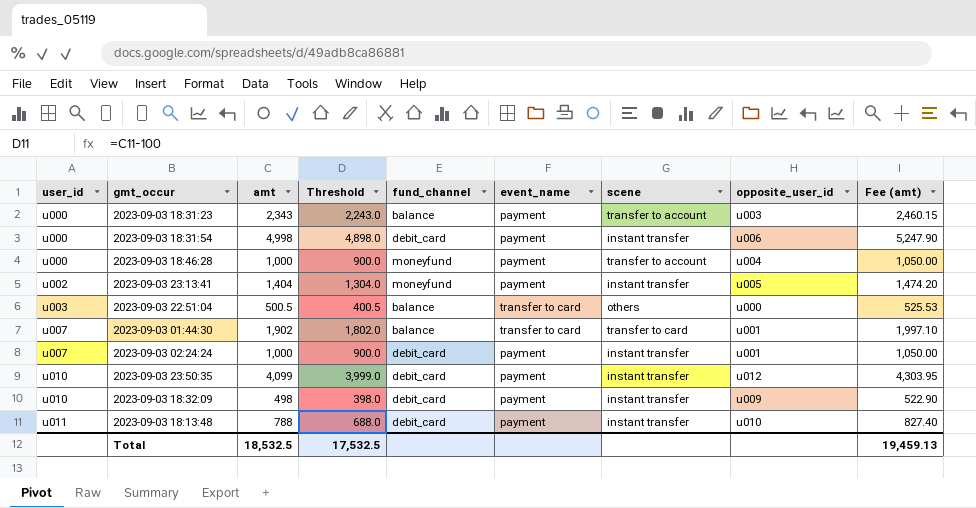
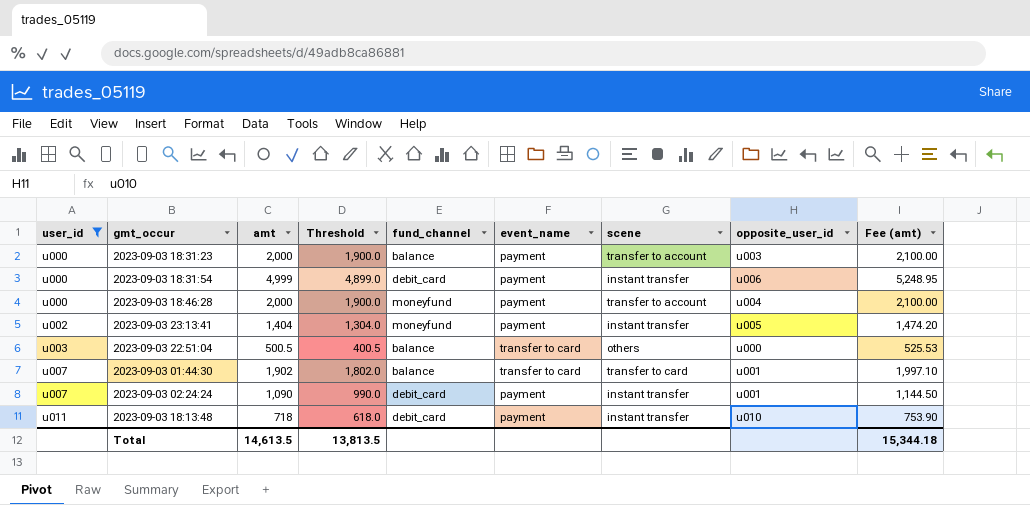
filter: none -> user_id != u010
2023-09-03 18:31:23 | amt: 2,343 -> 2,000
2023-09-03 18:31:23 | Threshold: 2,243.0 -> 1,900.0
2023-09-03 18:31:23 | Fee (amt): 2,460.15 -> 2,100.00
2023-09-03 18:31:54 | amt: 4,998 -> 4,999
2023-09-03 18:31:54 | Threshold: 4,898.0 -> 4,899.0
2023-09-03 18:31:54 | Fee (amt): 5,247.90 -> 5,248.95
2023-09-03 18:46:28 | amt: 1,000 -> 2,000
2023-09-03 18:46:28 | Threshold: 900.0 -> 1,900.0
2023-09-03 18:46:28 | Fee (amt): 1,050.00 -> 2,100.00
2023-09-03 02:24:24 | amt: 1,000 -> 1,090
2023-09-03 02:24:24 | Threshold: 900.0 -> 990.0
2023-09-03 02:24:24 | Fee (amt): 1,050.00 -> 1,144.50
2023-09-03 18:13:48 | amt: 788 -> 718
2023-09-03 18:13:48 | Threshold: 688.0 -> 618.0
2023-09-03 18:13:48 | Fee (amt): 827.40 -> 753.90
Total | amt: 18,532.5 -> 14,613.5
Total | Threshold: 17,532.5 -> 13,813.5
Total | Fee (amt): 19,459.13 -> 15,344.18

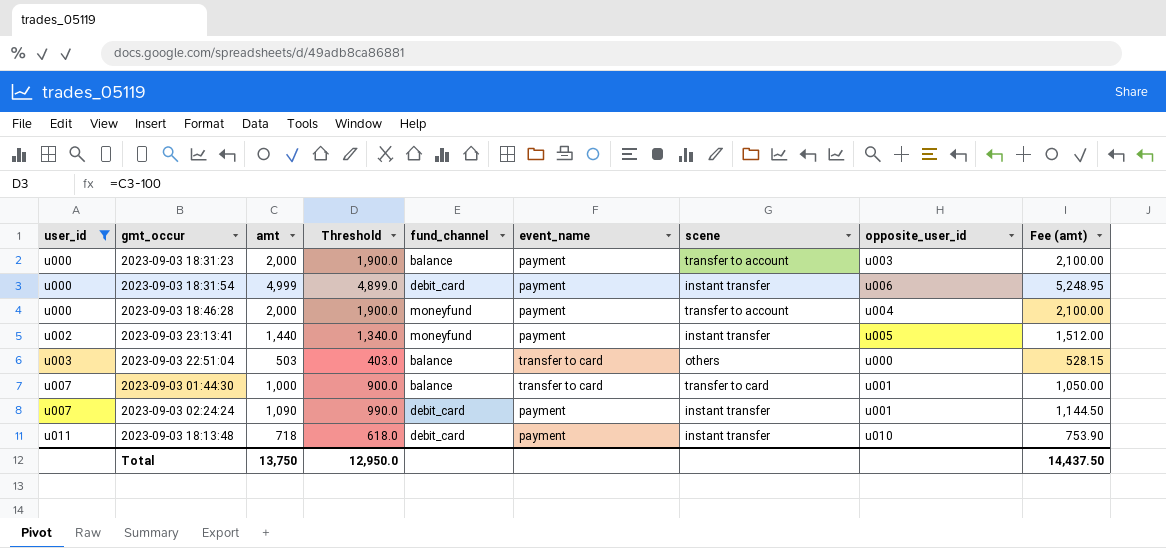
2023-09-03 23:13:41 | amt: 1,404 -> 1,440
2023-09-03 23:13:41 | Threshold: 1,304.0 -> 1,340.0
2023-09-03 23:13:41 | Fee (amt): 1,474.20 -> 1,512.00
2023-09-03 22:51:04 | amt: 500.5 -> 503
2023-09-03 22:51:04 | Threshold: 400.5 -> 403.0
2023-09-03 22:51:04 | Fee (amt): 525.53 -> 528.15
2023-09-03 01:44:30 | amt: 1,902 -> 1,000
2023-09-03 01:44:30 | Threshold: 1,802.0 -> 900.0
2023-09-03 01:44:30 | Fee (amt): 1,997.10 -> 1,050.00
Total | amt: 14,613.5 -> 13,750
Total | Threshold: 13,813.5 -> 12,950.0
Total | Fee (amt): 15,344.18 -> 14,437.50

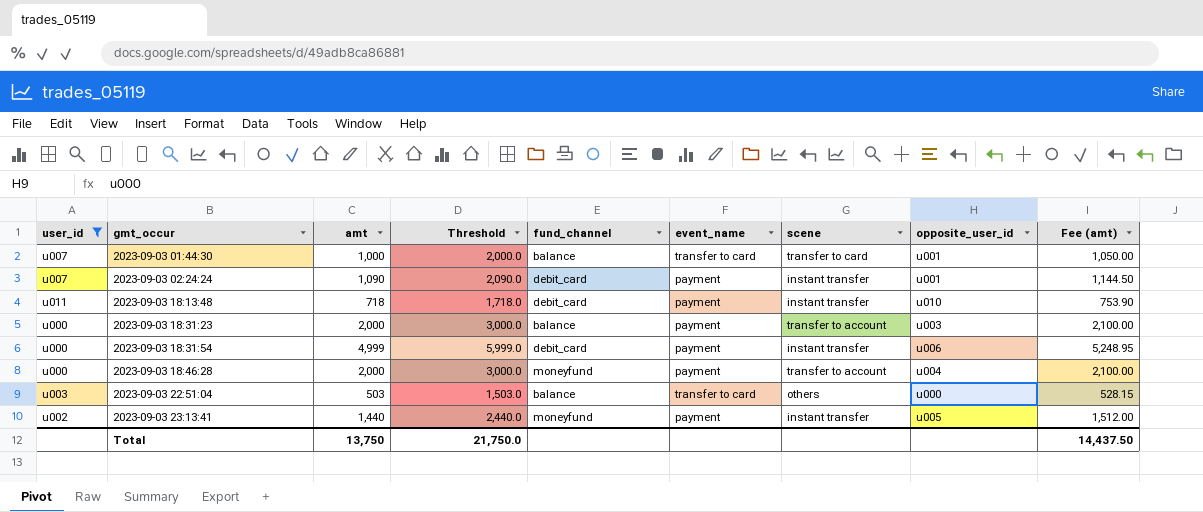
row order: user_id ascending -> gmt_occur ascending
column Threshold | formula: [amt] - 100 -> [amt] + 1000
Total | Threshold: 12,950.0 -> 21,750.0

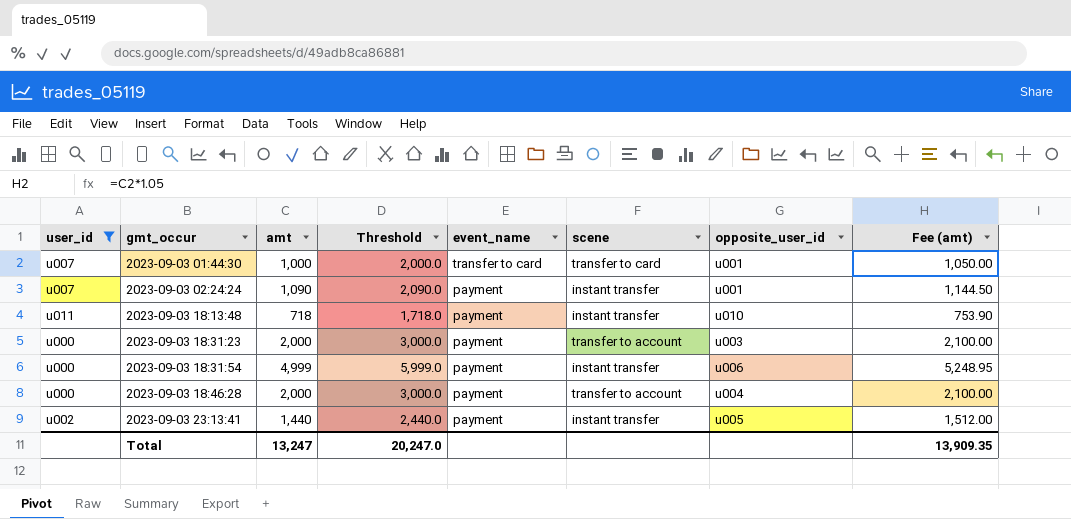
column fund_channel | position: 5 -> none
row 2023-09-03 22:51:04: u003 | 503 | 1,503.0 | balance | transfer to card | others | u000 | 528.15 -> none
Total | amt: 13,750 -> 13,247
Total | Threshold: 21,750.0 -> 20,247.0
Total | Fee (amt): 14,437.50 -> 13,909.35

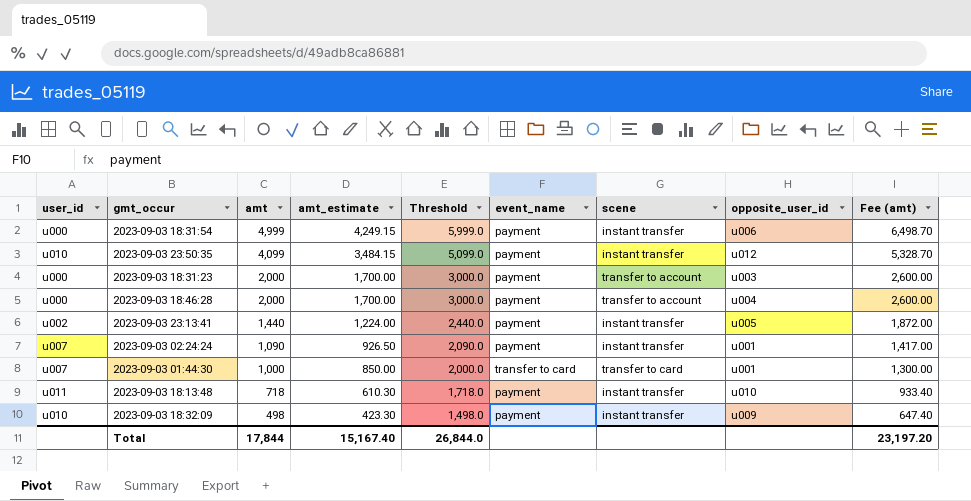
filter: user_id != u010 -> none
row order: gmt_occur ascending -> amt descending
column amt_estimate | formula: none -> [amt] * 0.85
column Fee (amt) | formula: [amt] * 1.05 -> [amt] * 1.3
Total | amt: 13,247 -> 17,844
Total | Threshold: 20,247.0 -> 26,844.0
Total | Fee (amt): 13,909.35 -> 23,197.20

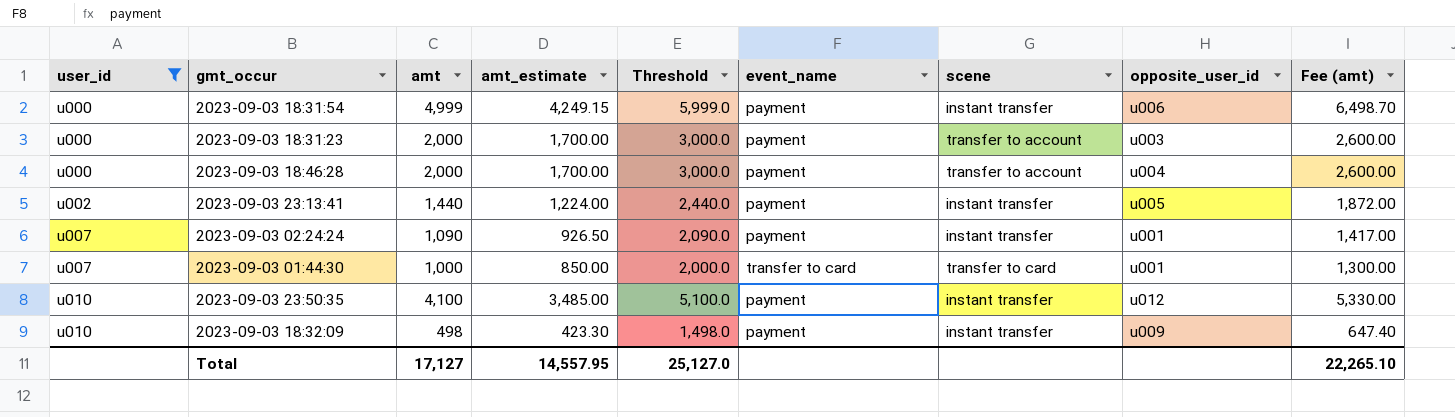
filter: none -> user_id != u011
row order: amt descending -> user_id ascending
2023-09-03 23:50:35 | amt: 4,099 -> 4,100
2023-09-03 23:50:35 | amt_estimate: 3,484.15 -> 3,485.00
2023-09-03 23:50:35 | Threshold: 5,099.0 -> 5,100.0
2023-09-03 23:50:35 | Fee (amt): 5,328.70 -> 5,330.00
Total | amt: 17,844 -> 17,127
Total | amt_estimate: 15,167.40 -> 14,557.95
Total | Threshold: 26,844.0 -> 25,127.0
Total | Fee (amt): 23,197.20 -> 22,265.10

